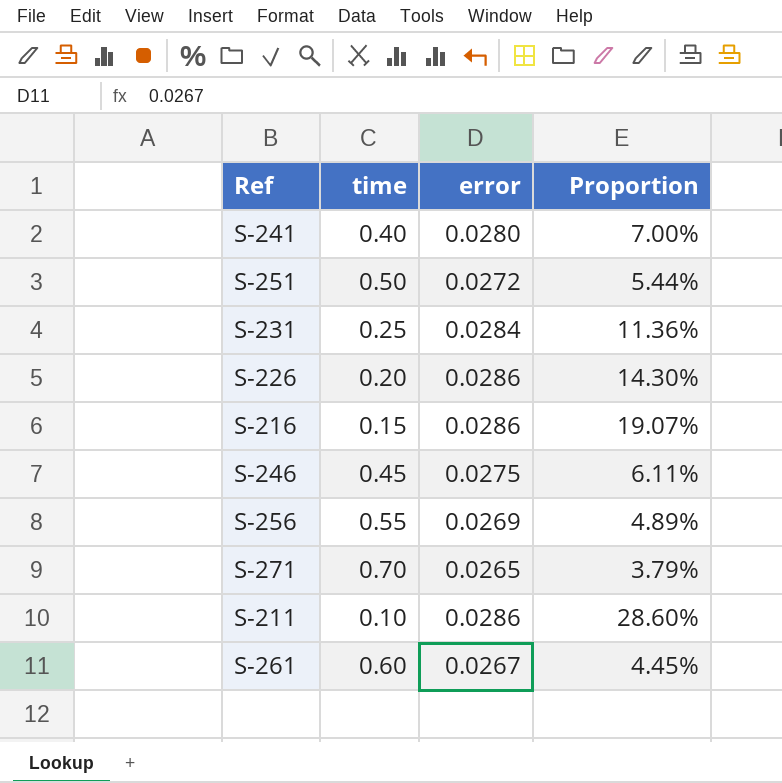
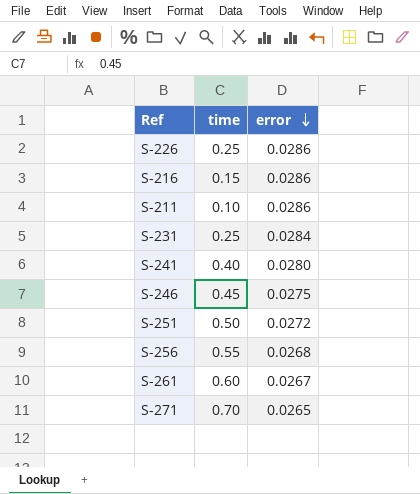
row order: none -> error descending
column Proportion | formula: [error] / [time] -> none
S-226 | time: 0.20 -> 0.25
S-256 | error: 0.0269 -> 0.0268

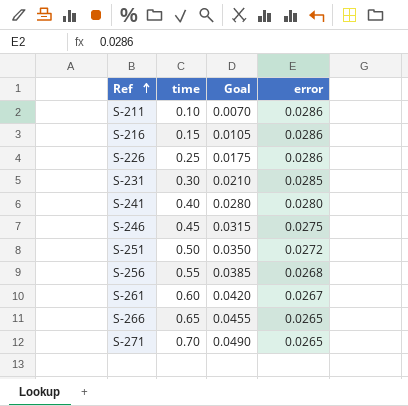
row order: error descending -> Ref ascending
column Goal | formula: none -> [time] * 0.07
S-231 | time: 0.25 -> 0.30
S-231 | error: 0.0284 -> 0.0285
row S-266: none -> 0.65 | 0.0455 | 0.0265

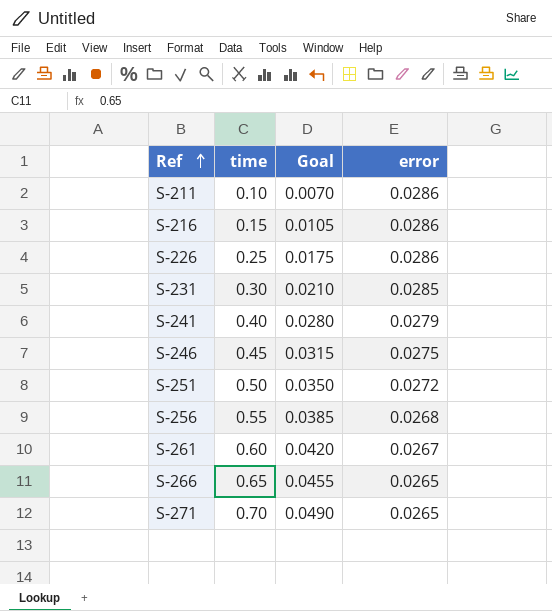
S-241 | error: 0.0280 -> 0.0279

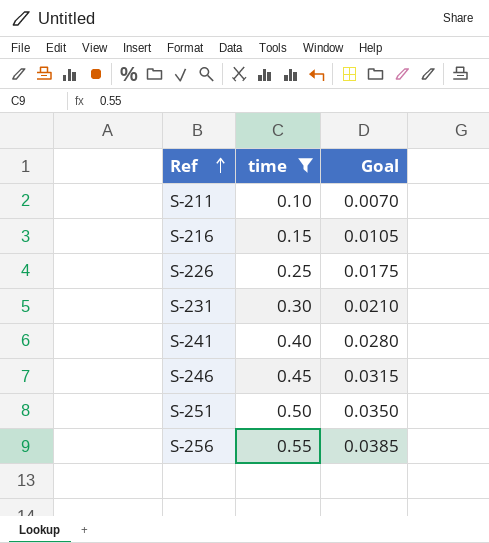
filter: none -> time <= 0.55
column error | position: 4 -> none

